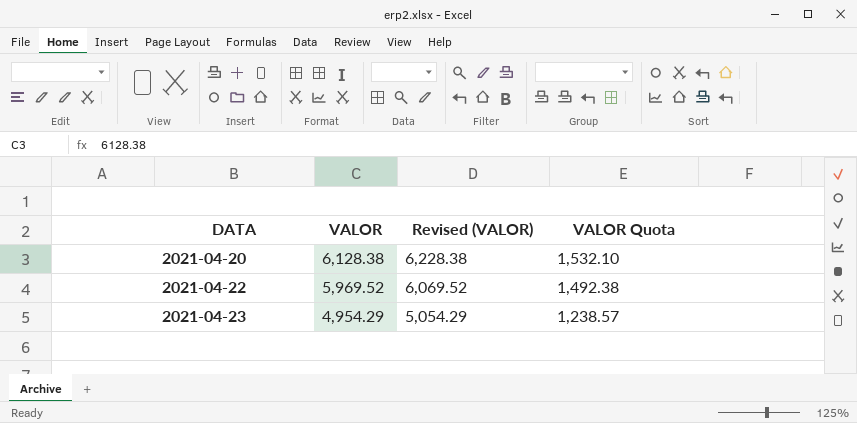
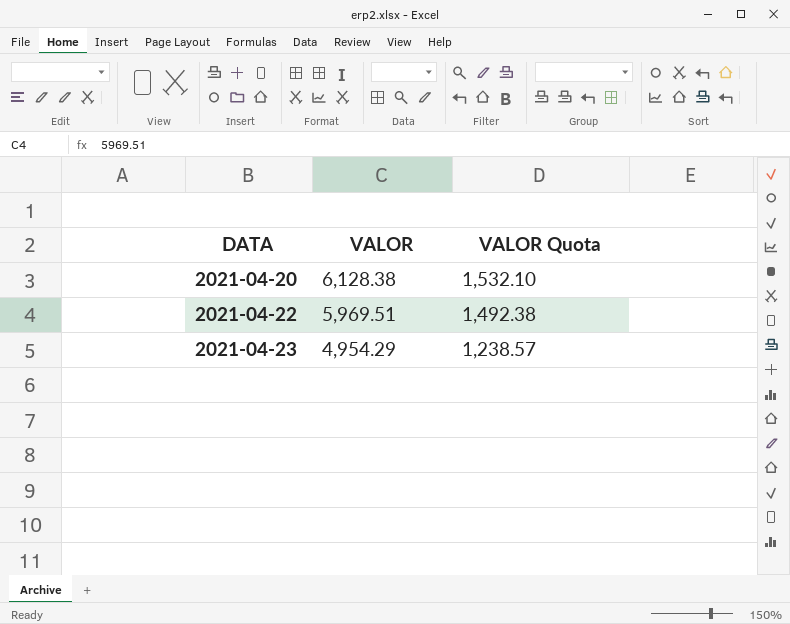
column Revised (VALOR) | formula: [VALOR] + 100 -> none
2021-04-22 | VALOR: 5,969.52 -> 5,969.51

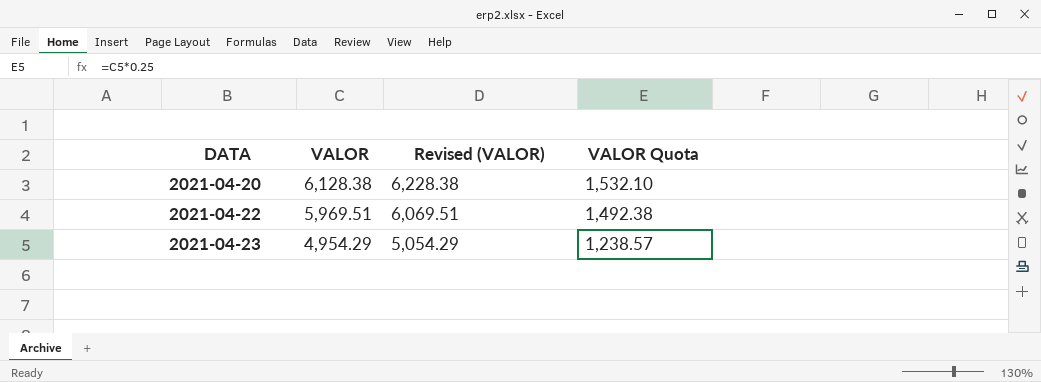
column Revised (VALOR) | formula: none -> [VALOR] + 100

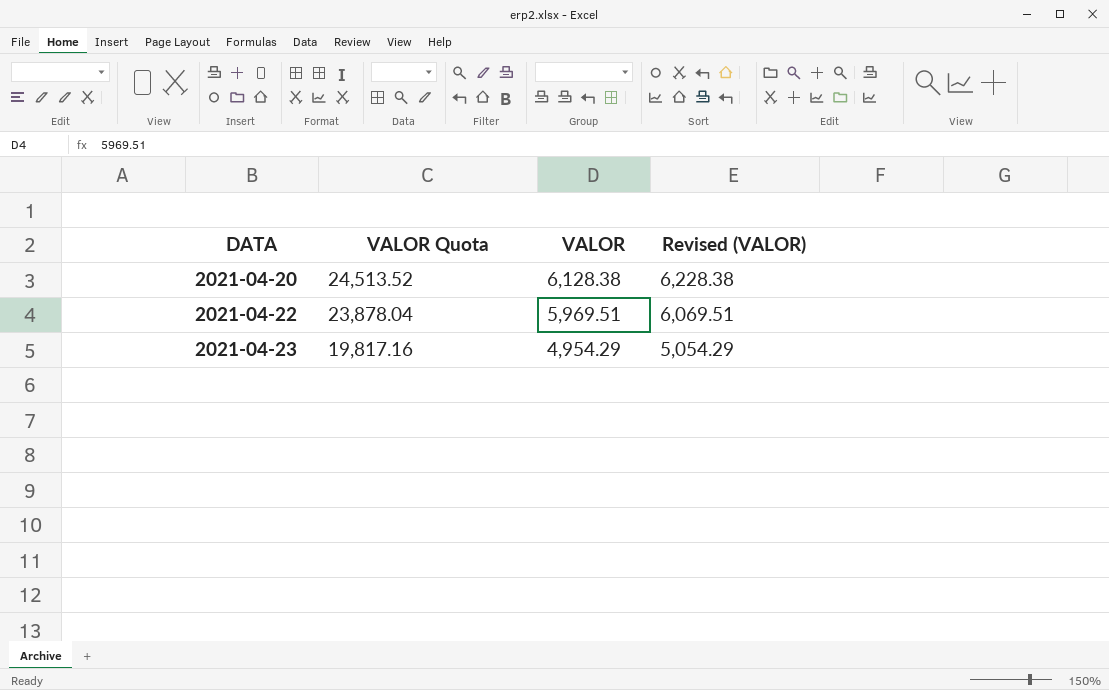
column VALOR Quota | formula: [VALOR] * 0.25 -> [VALOR] * 4
column VALOR Quota | position: 4 -> 2

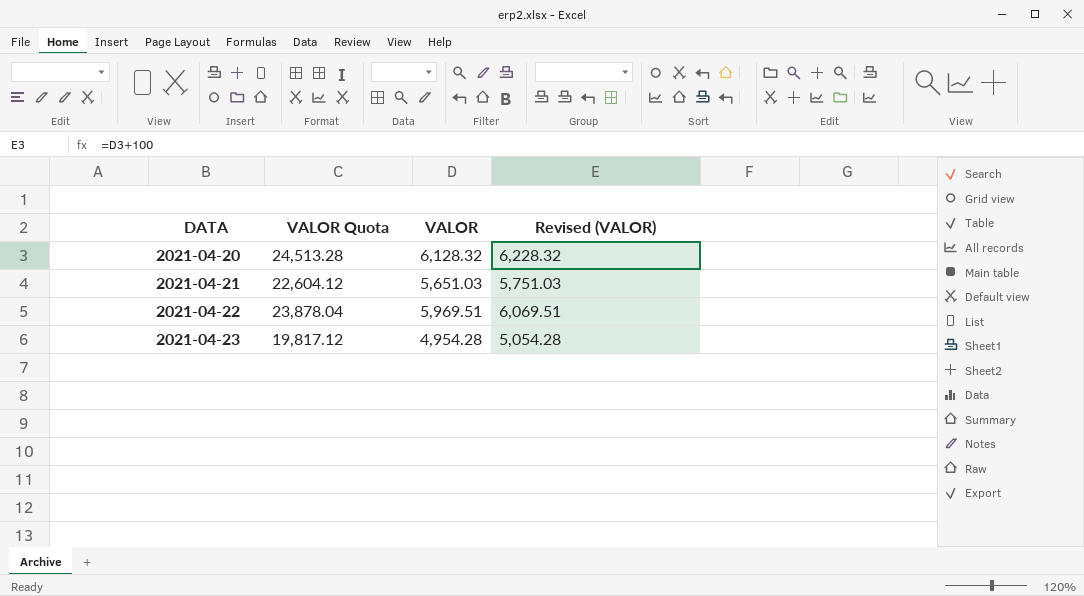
2021-04-20 | VALOR Quota: 24,513.52 -> 24,513.28
2021-04-20 | VALOR: 6,128.38 -> 6,128.32
2021-04-20 | Revised (VALOR): 6,228.38 -> 6,228.32
row 2021-04-21: none -> 22,604.12 | 5,651.03 | 5,751.03
2021-04-23 | VALOR Quota: 19,817.16 -> 19,817.12
2021-04-23 | VALOR: 4,954.29 -> 4,954.28
2021-04-23 | Revised (VALOR): 5,054.29 -> 5,054.28

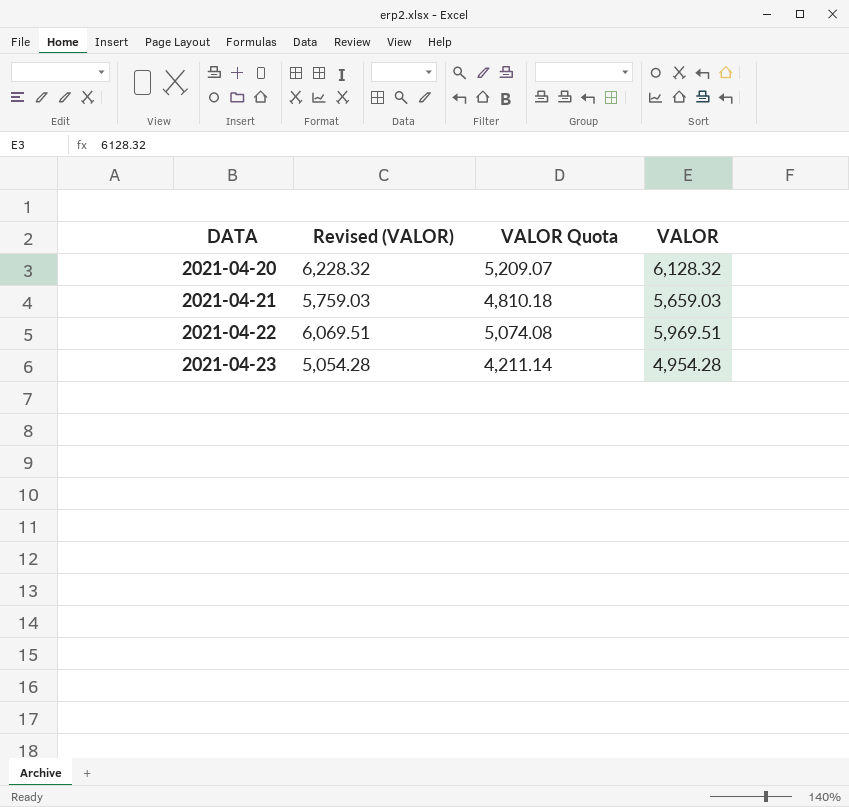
column Revised (VALOR) | position: 4 -> 2
column VALOR Quota | formula: [VALOR] * 4 -> [VALOR] * 0.85
2021-04-21 | Revised (VALOR): 5,751.03 -> 5,759.03
2021-04-21 | VALOR: 5,651.03 -> 5,659.03

